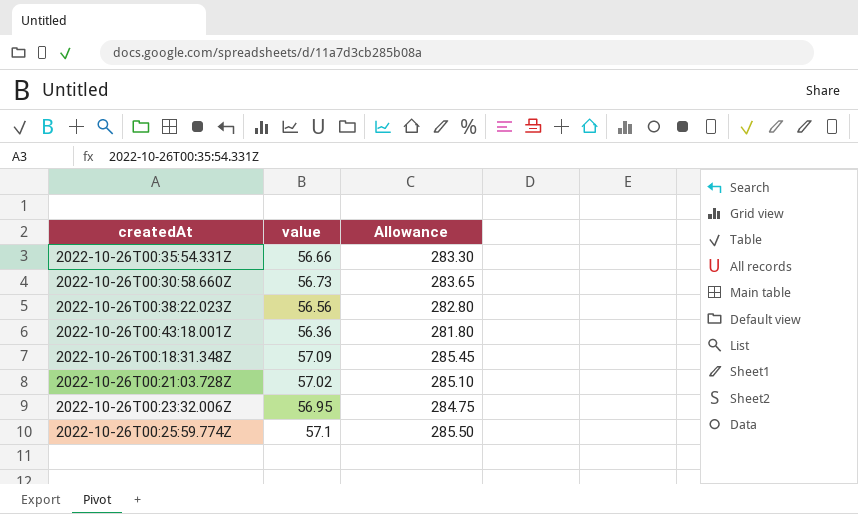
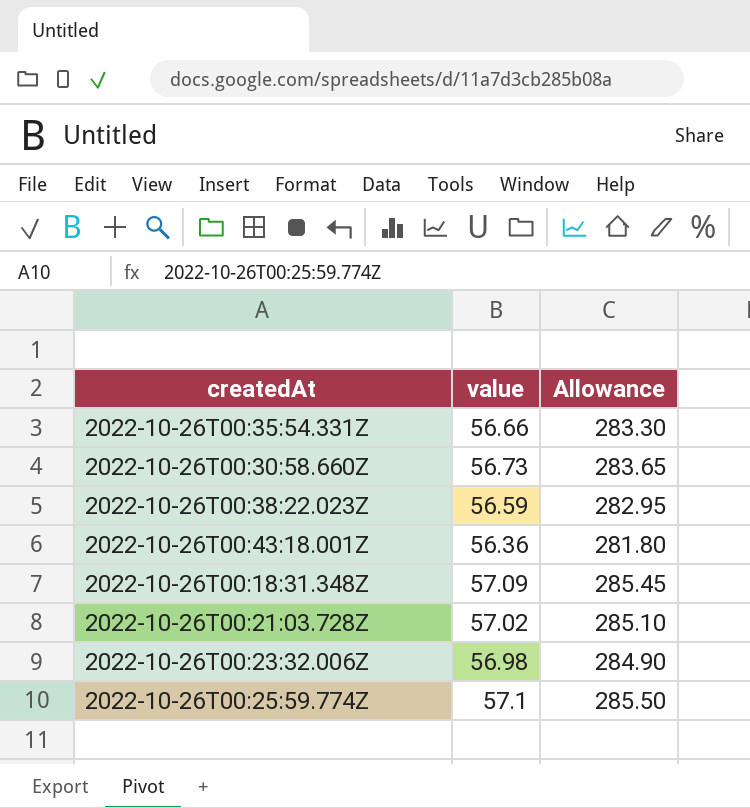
2022-10-26T00:38:22.023Z | value: 56.56 -> 56.59
2022-10-26T00:38:22.023Z | Allowance: 282.80 -> 282.95
2022-10-26T00:23:32.006Z | value: 56.95 -> 56.98
2022-10-26T00:23:32.006Z | Allowance: 284.75 -> 284.90

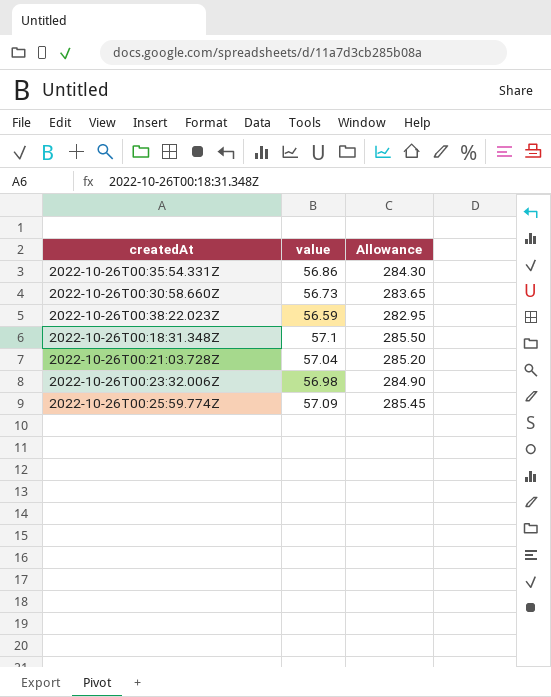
row 2022-10-26T00:43:18.001Z: 56.36 | 281.80 -> none
2022-10-26T00:35:54.331Z | value: 56.66 -> 56.86
2022-10-26T00:35:54.331Z | Allowance: 283.30 -> 284.30
2022-10-26T00:18:31.348Z | value: 57.09 -> 57.1
2022-10-26T00:18:31.348Z | Allowance: 285.45 -> 285.50
2022-10-26T00:21:03.728Z | value: 57.02 -> 57.04
2022-10-26T00:21:03.728Z | Allowance: 285.10 -> 285.20
2022-10-26T00:25:59.774Z | value: 57.1 -> 57.09
2022-10-26T00:25:59.774Z | Allowance: 285.50 -> 285.45

